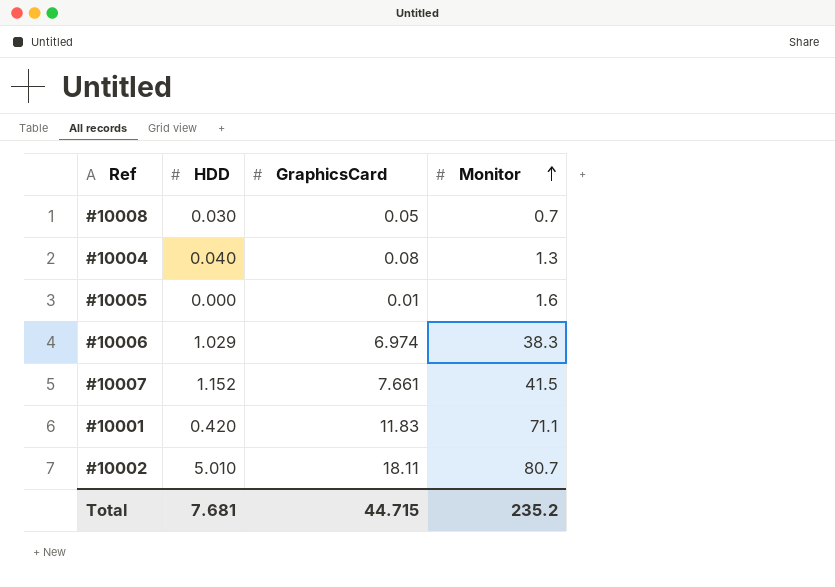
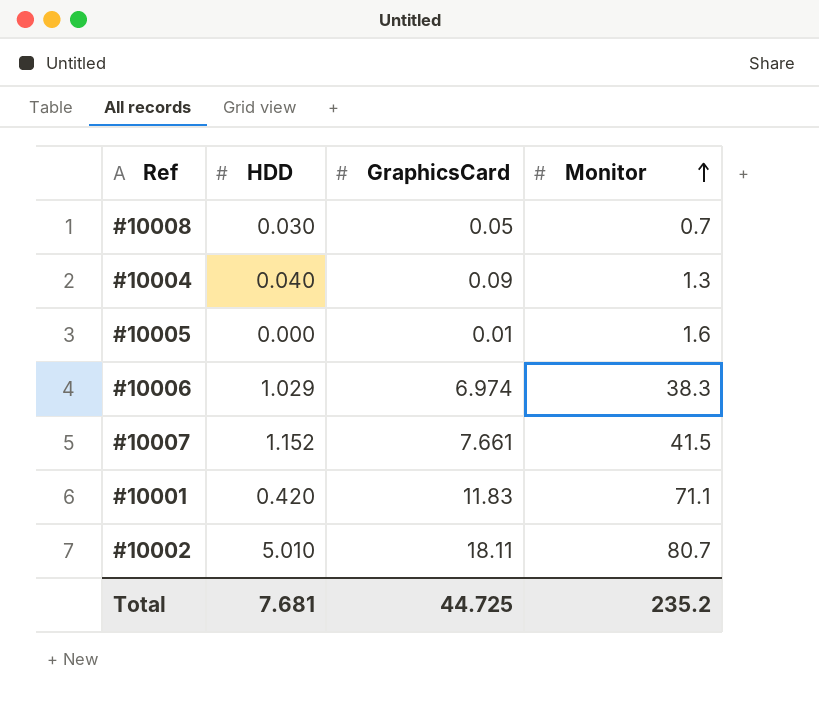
#10004 | GraphicsCard: 0.08 -> 0.09
Total | GraphicsCard: 44.715 -> 44.725

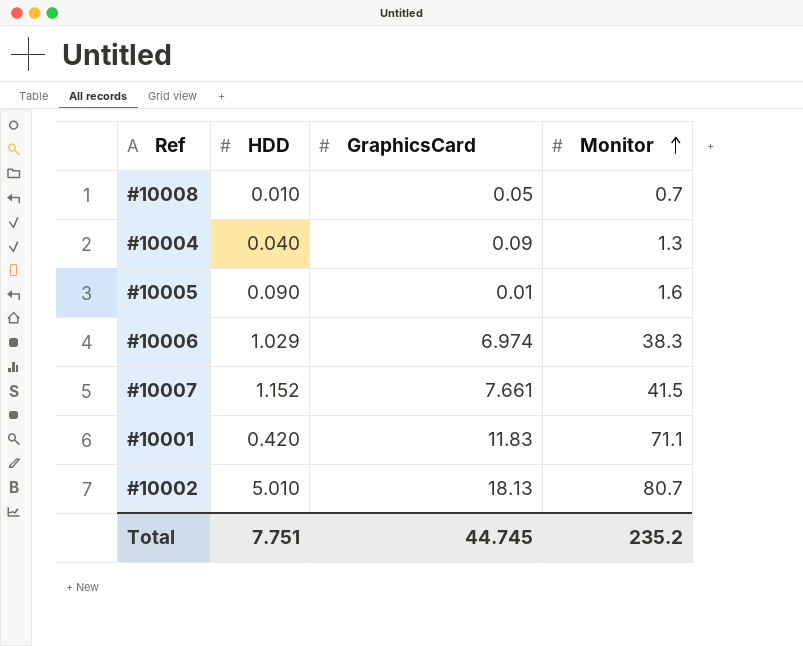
#10008 | HDD: 0.030 -> 0.010
#10005 | HDD: 0.000 -> 0.090
#10002 | GraphicsCard: 18.11 -> 18.13
Total | HDD: 7.681 -> 7.751
Total | GraphicsCard: 44.725 -> 44.745

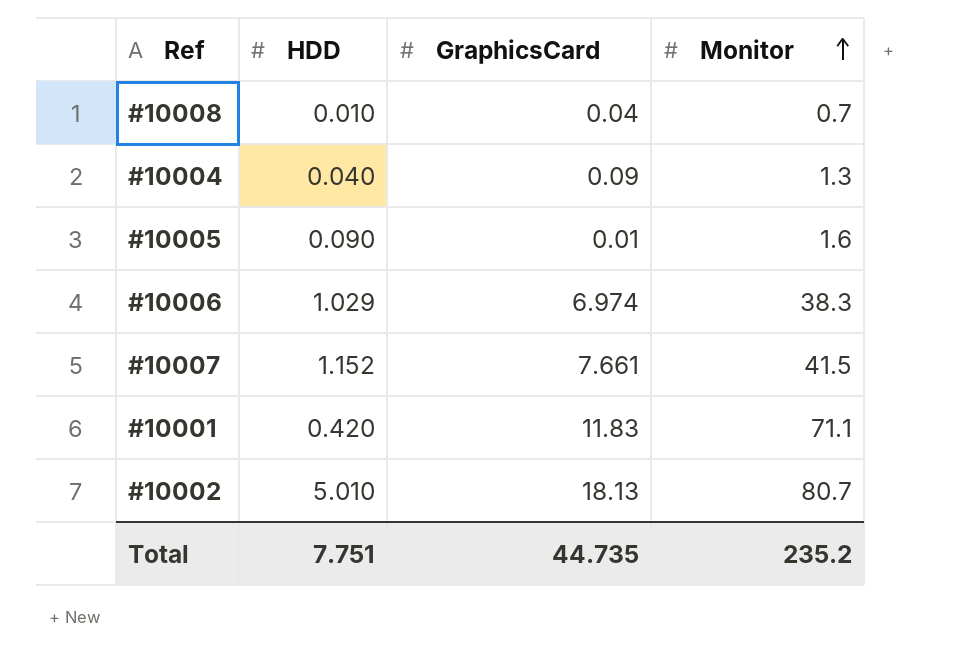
#10008 | GraphicsCard: 0.05 -> 0.04
Total | GraphicsCard: 44.745 -> 44.735

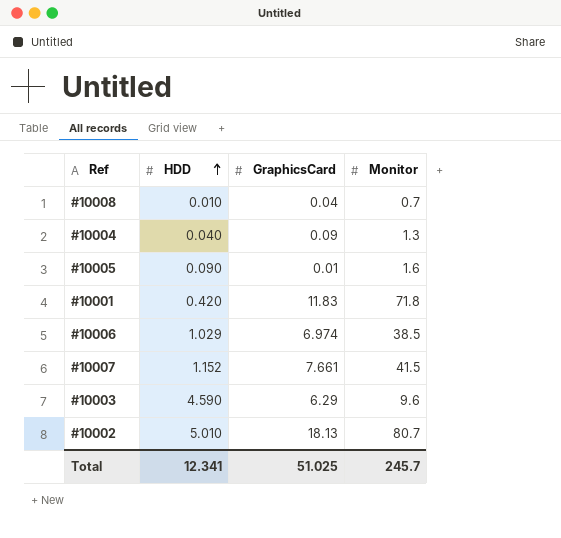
row order: Monitor ascending -> HDD ascending
#10001 | Monitor: 71.1 -> 71.8
#10006 | Monitor: 38.3 -> 38.5
row #10003: none -> 4.590 | 6.29 | 9.6
Total | HDD: 7.751 -> 12.341
Total | GraphicsCard: 44.735 -> 51.025
Total | Monitor: 235.2 -> 245.7

